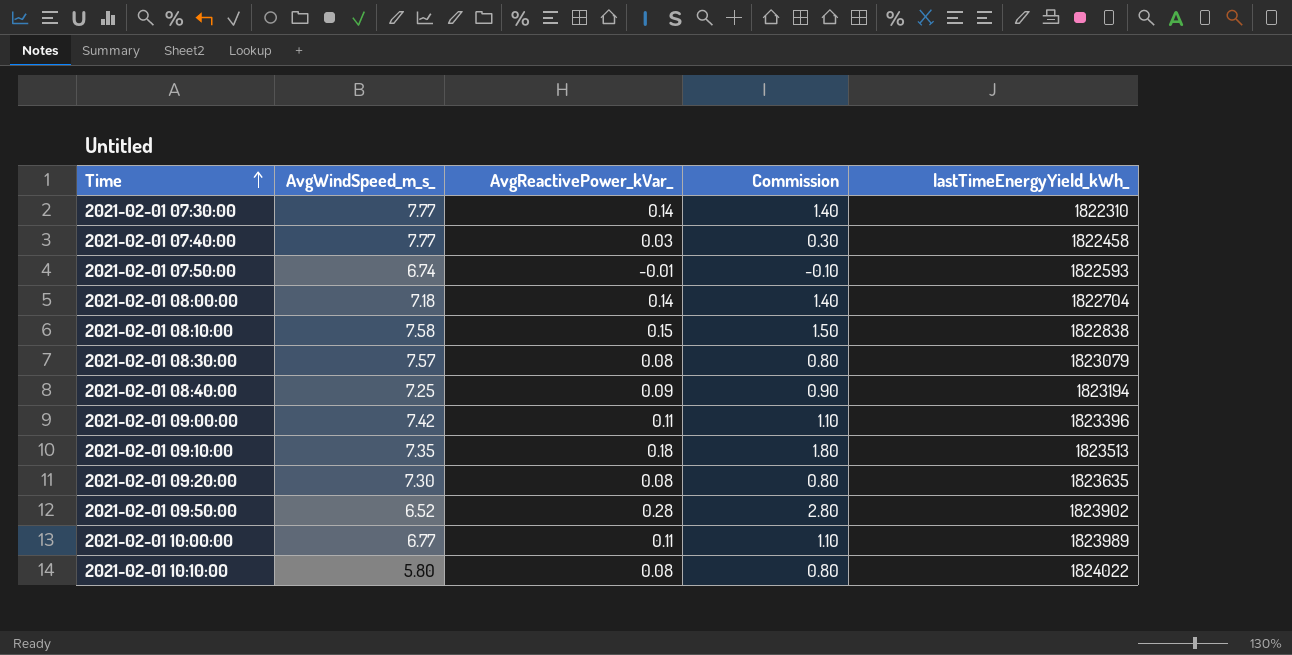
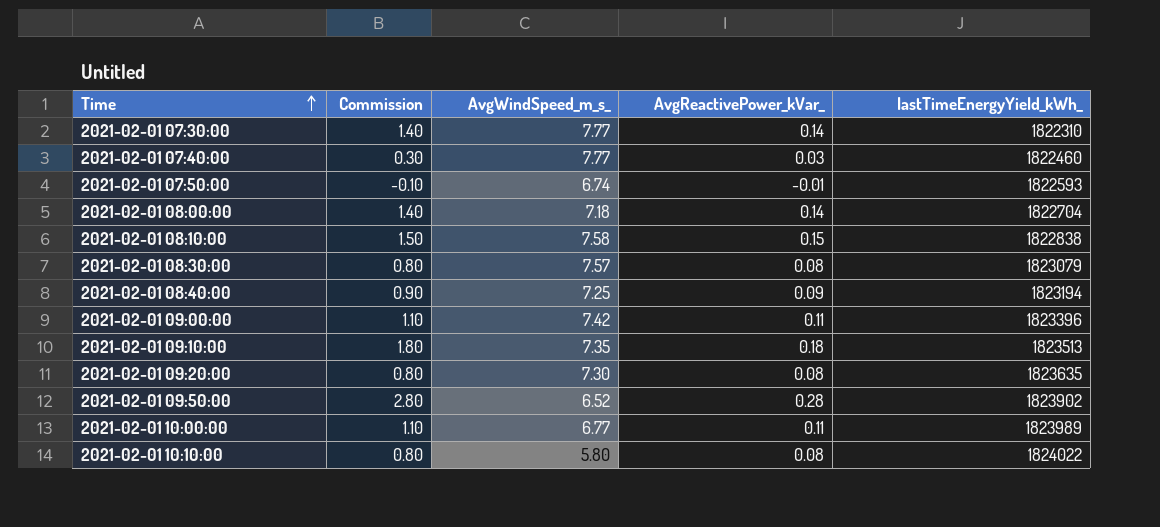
column Commission | position: 4 -> 2
2021-02-01 07:40:00 | lastTimeEnergyYield_kWh_: 1822458 -> 1822460

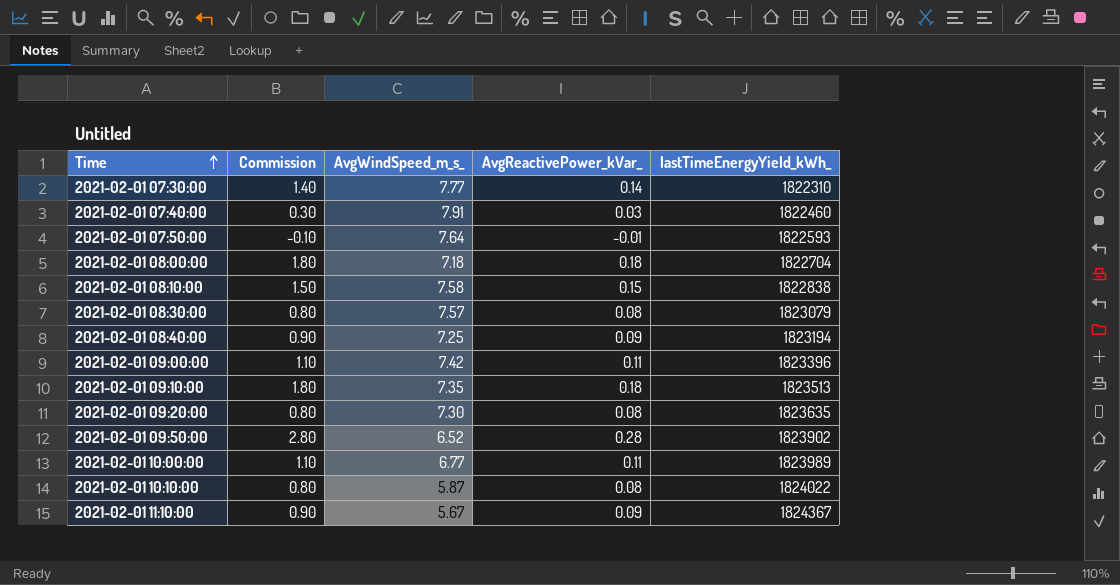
2021-02-01 07:40:00 | AvgWindSpeed_m_s_: 7.77 -> 7.91
2021-02-01 07:50:00 | AvgWindSpeed_m_s_: 6.74 -> 7.64
2021-02-01 08:00:00 | Commission: 1.40 -> 1.80
2021-02-01 08:00:00 | AvgReactivePower_kVar_: 0.14 -> 0.18
2021-02-01 10:10:00 | AvgWindSpeed_m_s_: 5.80 -> 5.87
row 2021-02-01 11:10:00: none -> 0.90 | 5.67 | 0.09 | 1824367

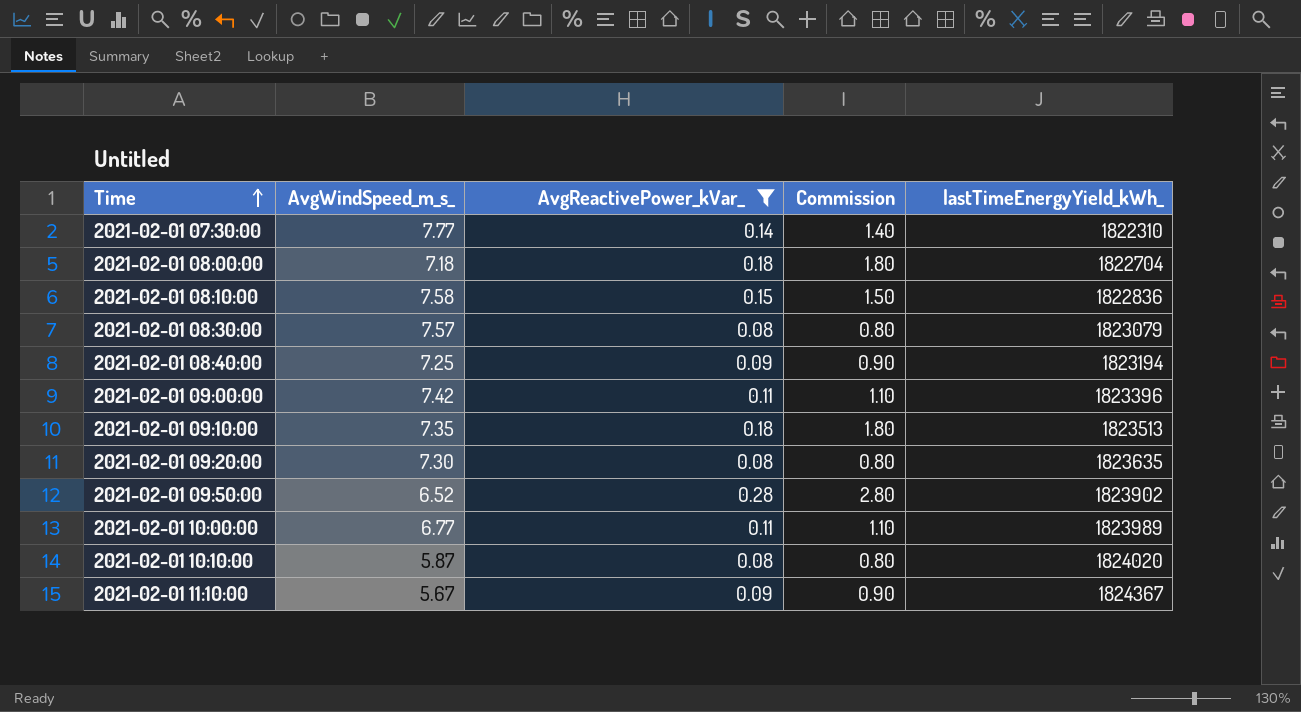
filter: none -> AvgReactivePower_kVar_ >= 0.08
column Commission | position: 2 -> 4
2021-02-01 08:10:00 | lastTimeEnergyYield_kWh_: 1822838 -> 1822836
2021-02-01 10:10:00 | lastTimeEnergyYield_kWh_: 1824022 -> 1824020

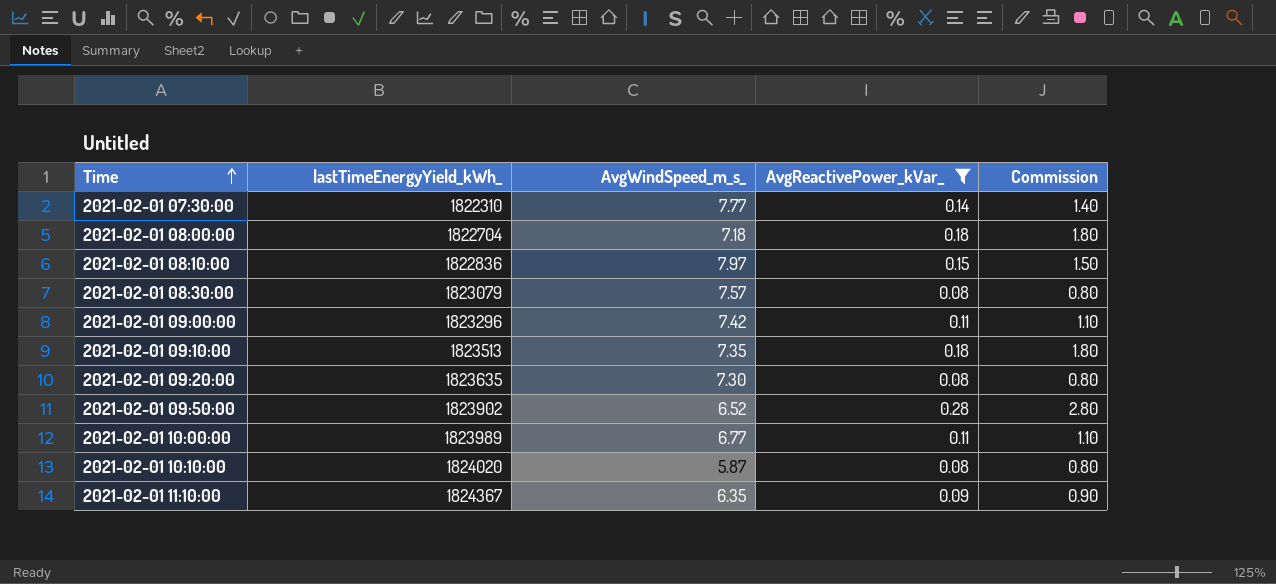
column lastTimeEnergyYield_kWh_ | position: 5 -> 2
row 2021-02-01 08:40:00: 7.25 | 0.09 | 0.90 | 1823194 -> none
2021-02-01 08:10:00 | AvgWindSpeed_m_s_: 7.58 -> 7.97
2021-02-01 09:00:00 | lastTimeEnergyYield_kWh_: 1823396 -> 1823296
2021-02-01 11:10:00 | AvgWindSpeed_m_s_: 5.67 -> 6.35

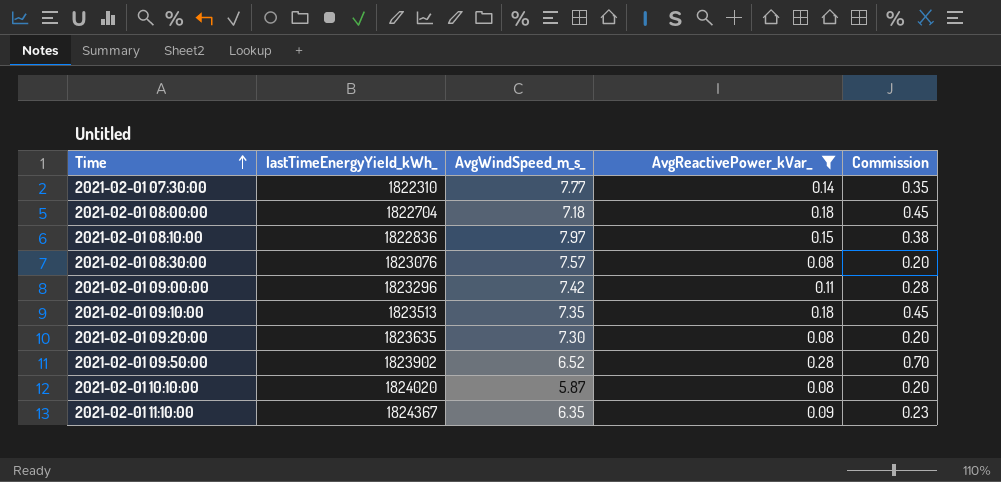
column Commission | formula: [AvgReactivePower_kVar_] * 10 -> [AvgReactivePower_kVar_] * 2.5
row 2021-02-01 10:00:00: 1823989 | 6.77 | 0.11 | 1.10 -> none
2021-02-01 08:30:00 | lastTimeEnergyYield_kWh_: 1823079 -> 1823076

